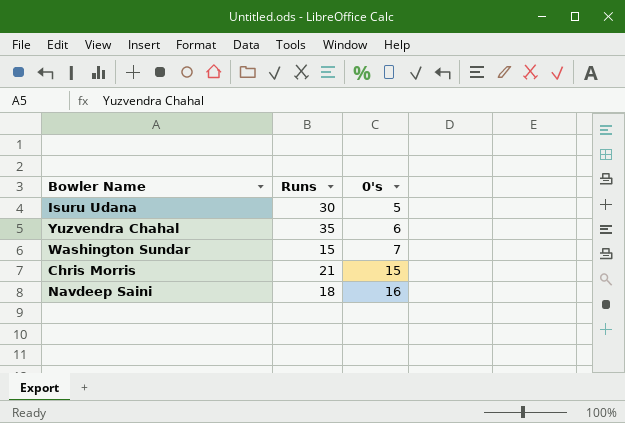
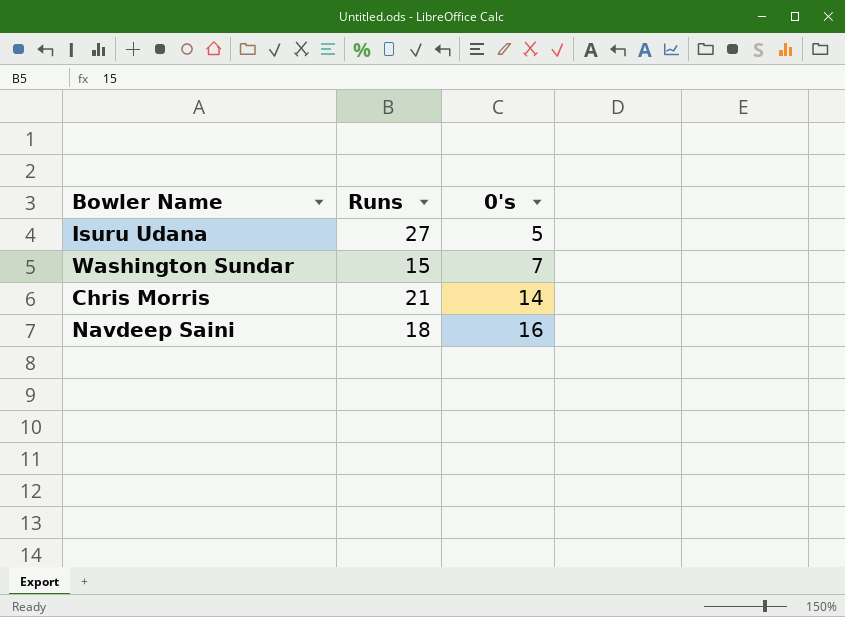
row Yuzvendra Chahal: 35 | 6 -> none
Isuru Udana | Runs: 30 -> 27
Chris Morris | 0's: 15 -> 14

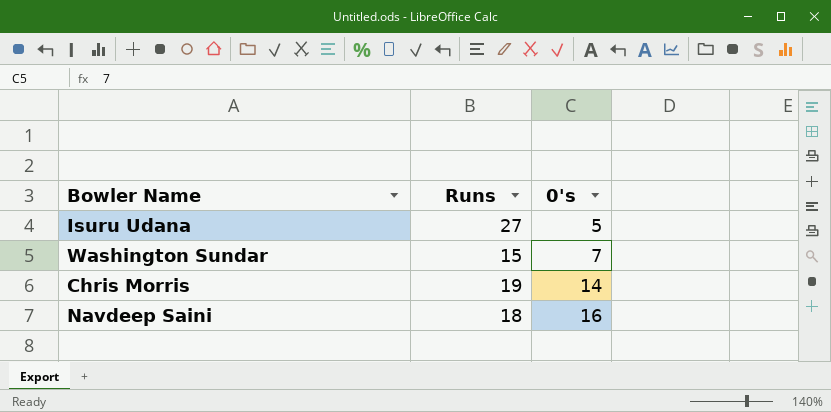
Chris Morris | Runs: 21 -> 19

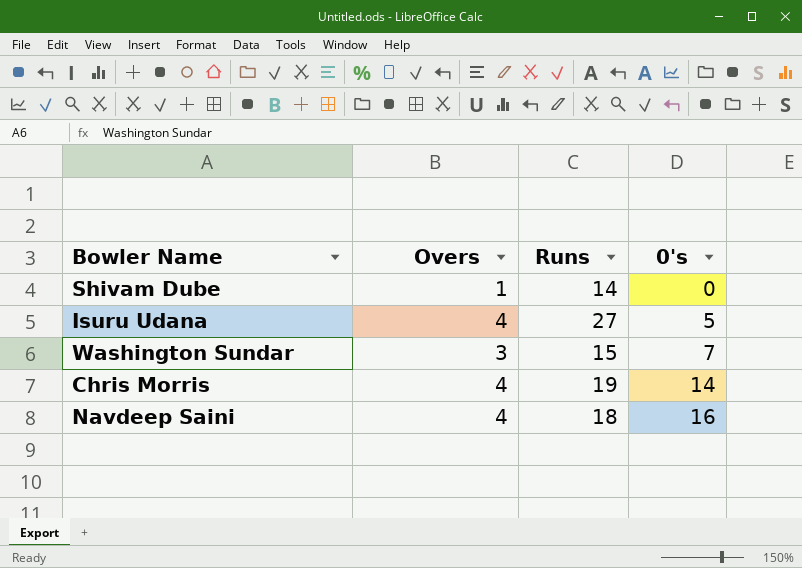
column Overs | position: none -> 2
row Shivam Dube: none -> 1 | 14 | 0

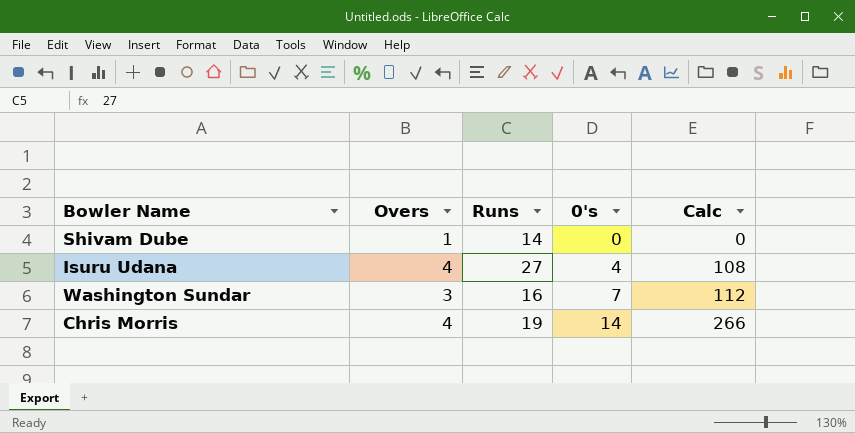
column Calc | formula: none -> [Runs] * [0's]
row Navdeep Saini: 4 | 18 | 16 -> none
Isuru Udana | 0's: 5 -> 4
Washington Sundar | Runs: 15 -> 16

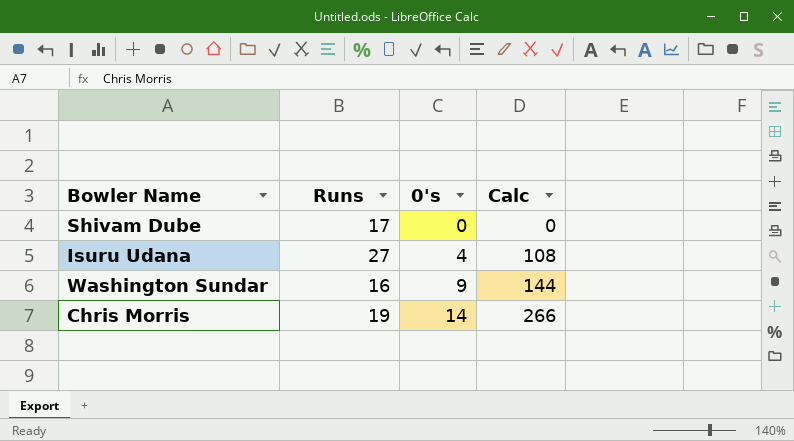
column Overs | position: 2 -> none
Shivam Dube | Runs: 14 -> 17
Washington Sundar | 0's: 7 -> 9
Washington Sundar | Calc: 112 -> 144

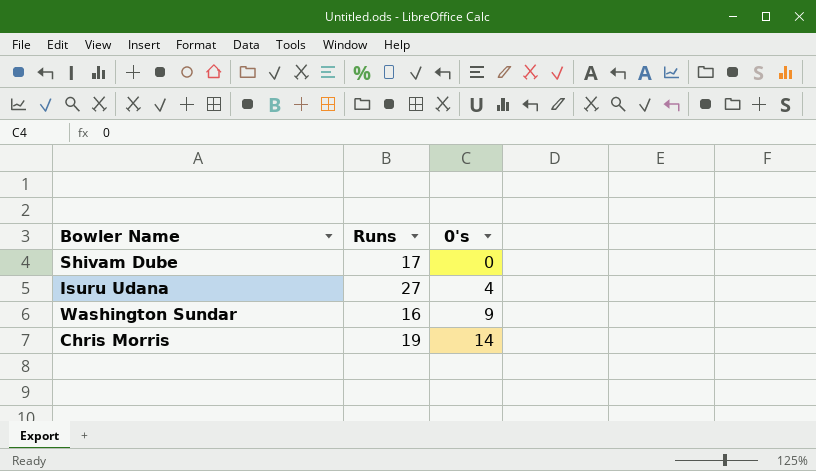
column Calc | formula: [Runs] * [0's] -> none

